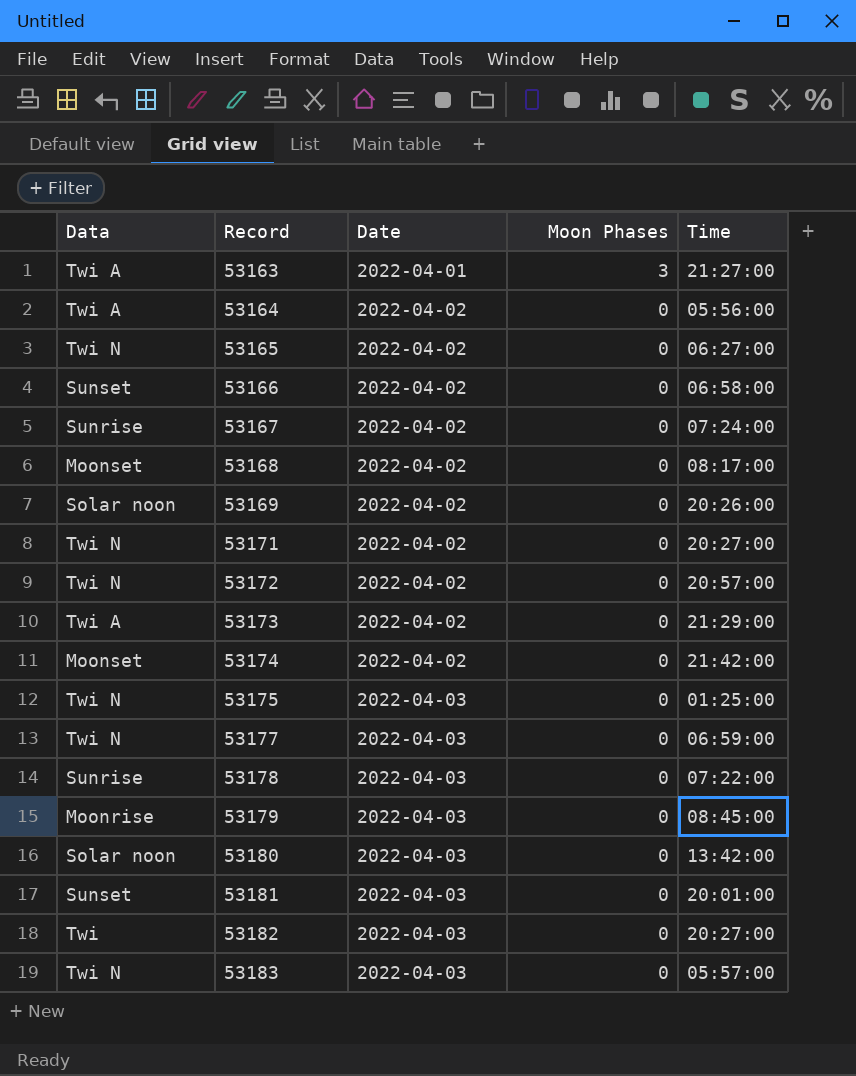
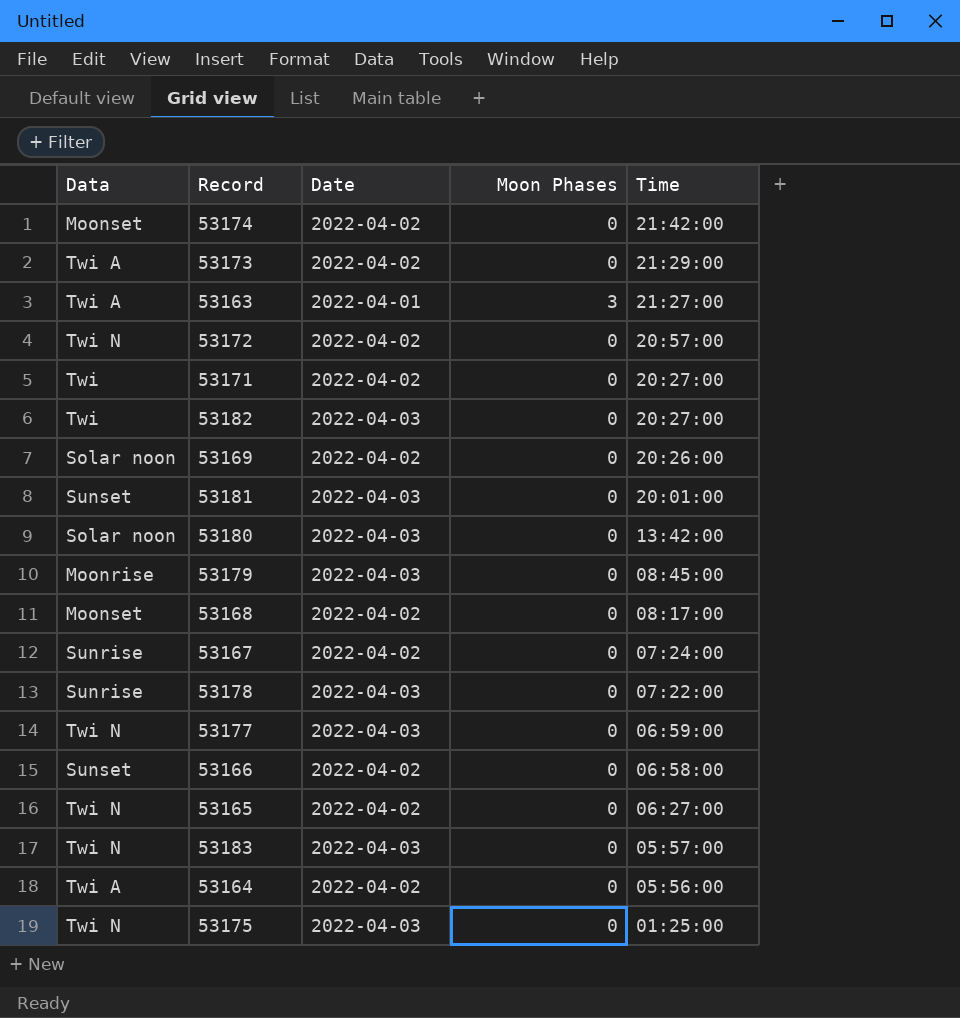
row order: Record ascending -> Time descending
53171 | Data: Twi N -> Twi

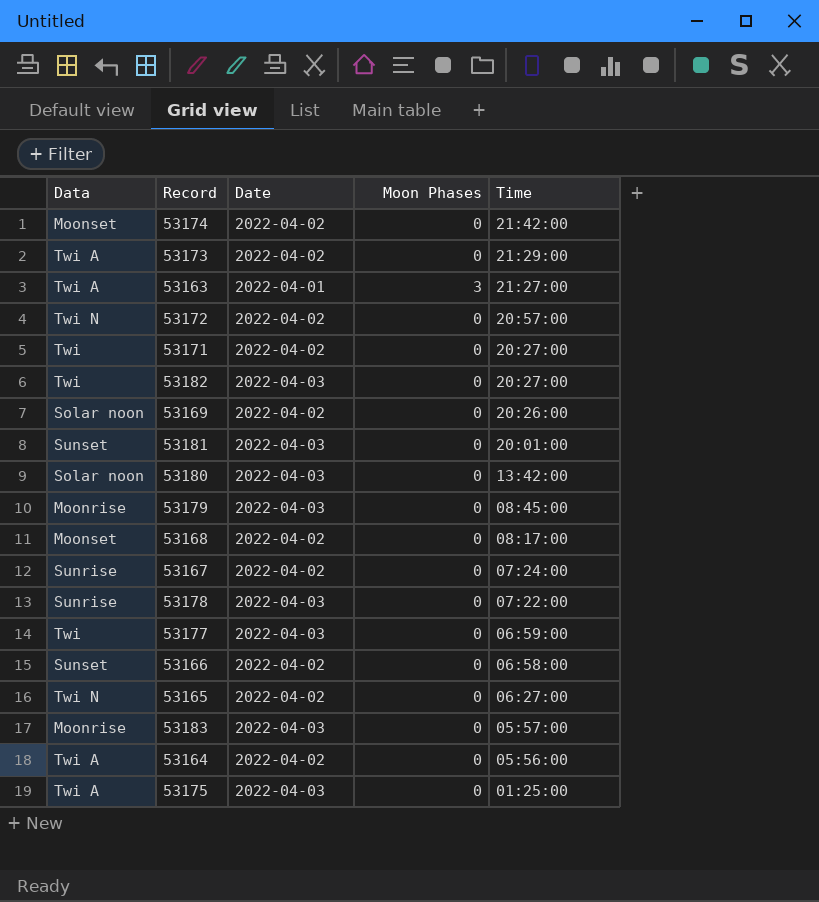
53177 | Data: Twi N -> Twi
53183 | Data: Twi N -> Moonrise
53175 | Data: Twi N -> Twi A

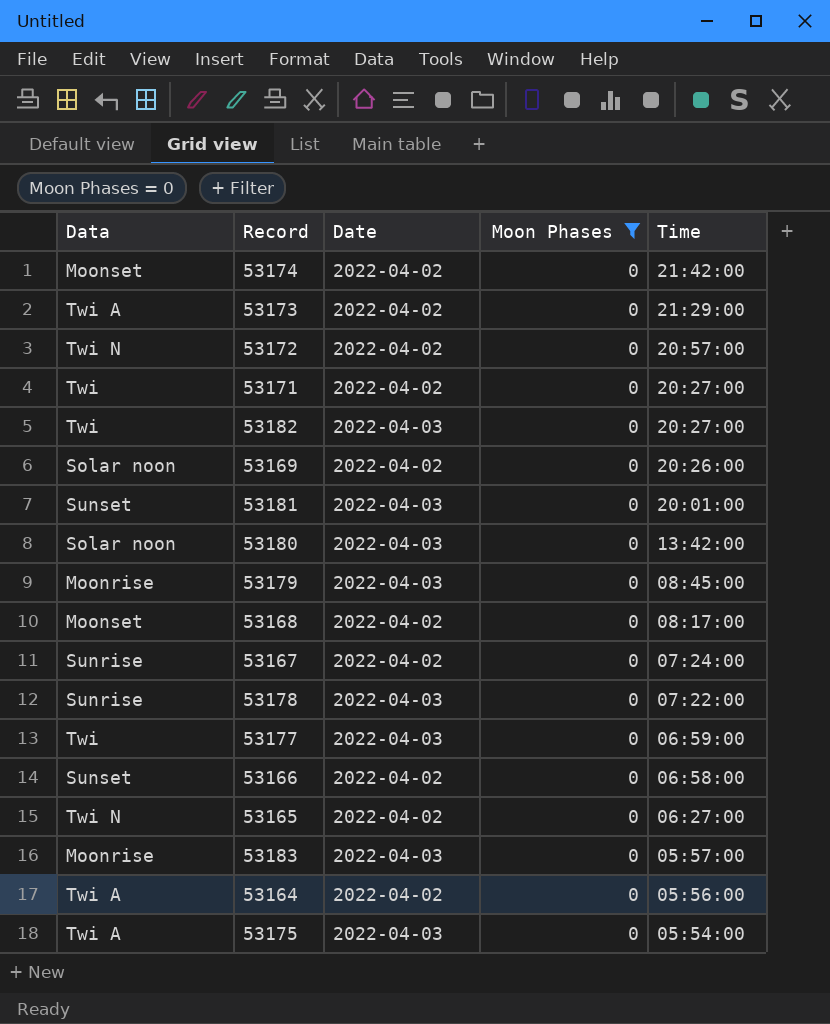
filter: none -> Moon Phases = 0
53175 | Time: 01:25:00 -> 05:54:00

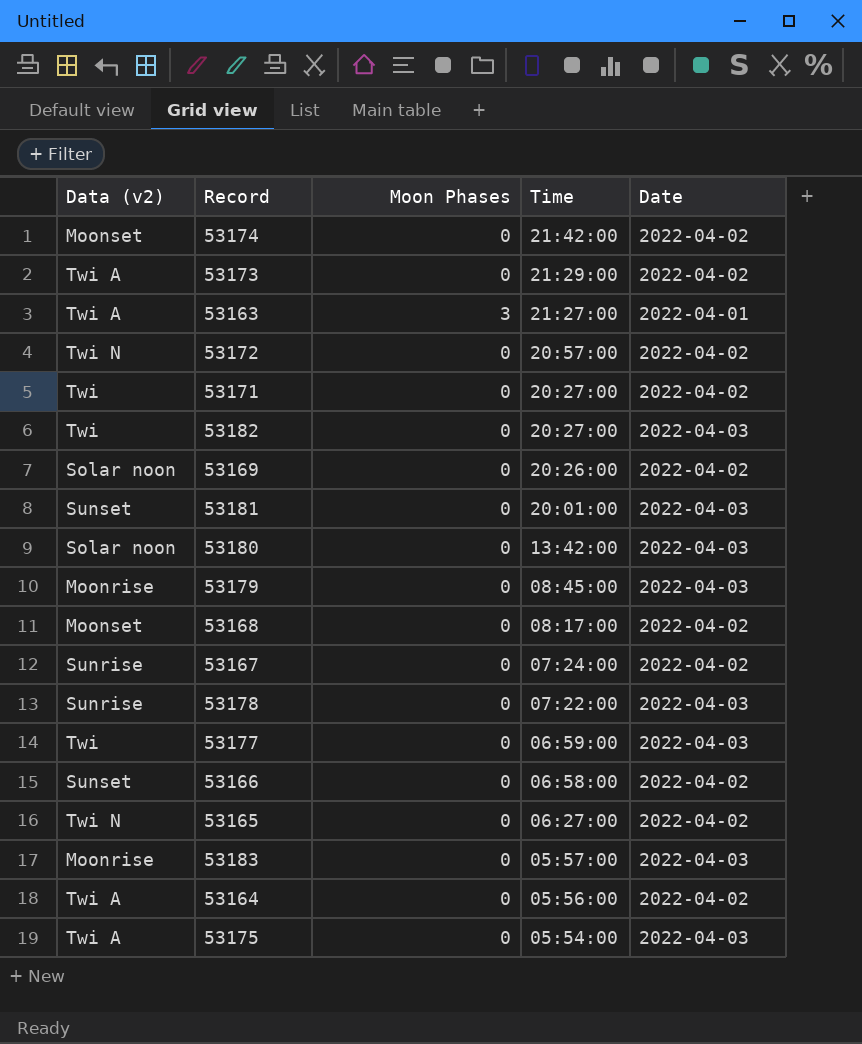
filter: Moon Phases = 0 -> none
column name: Data -> Data (v2)
column Date | position: 3 -> 5

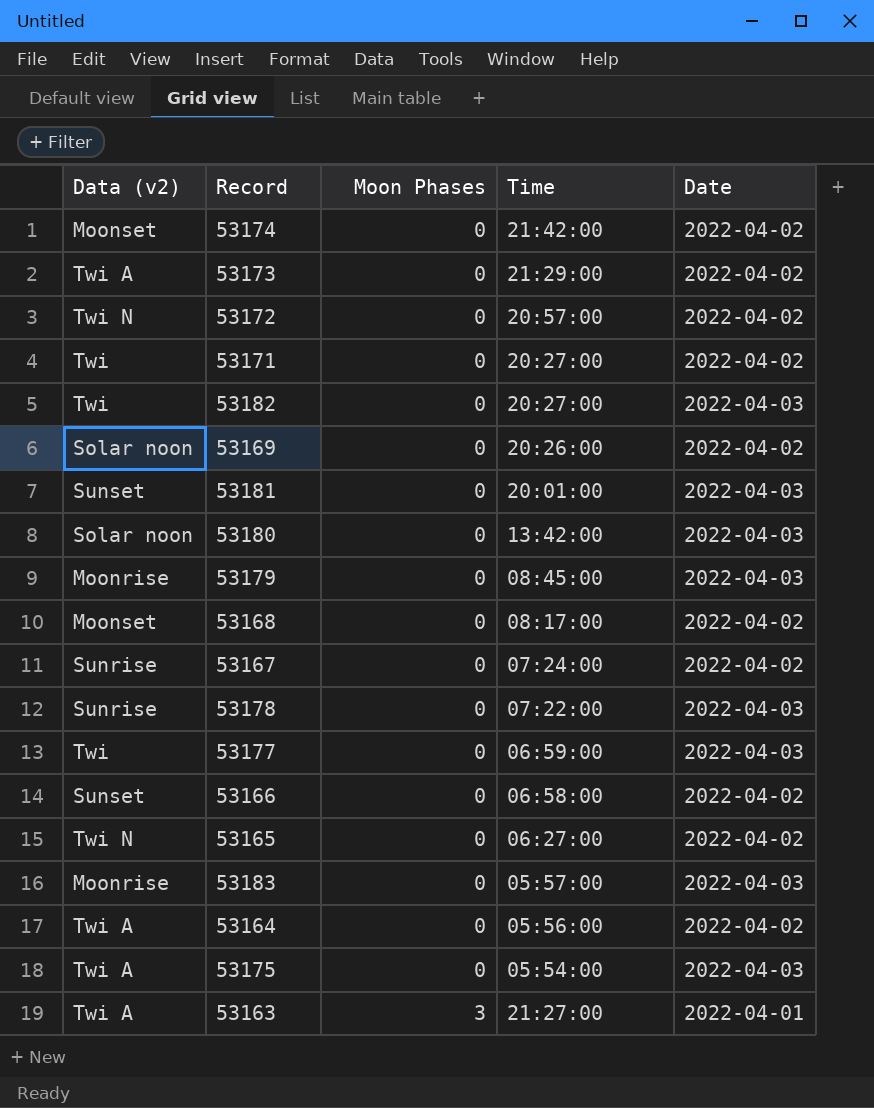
row order: Time descending -> Moon Phases ascending

